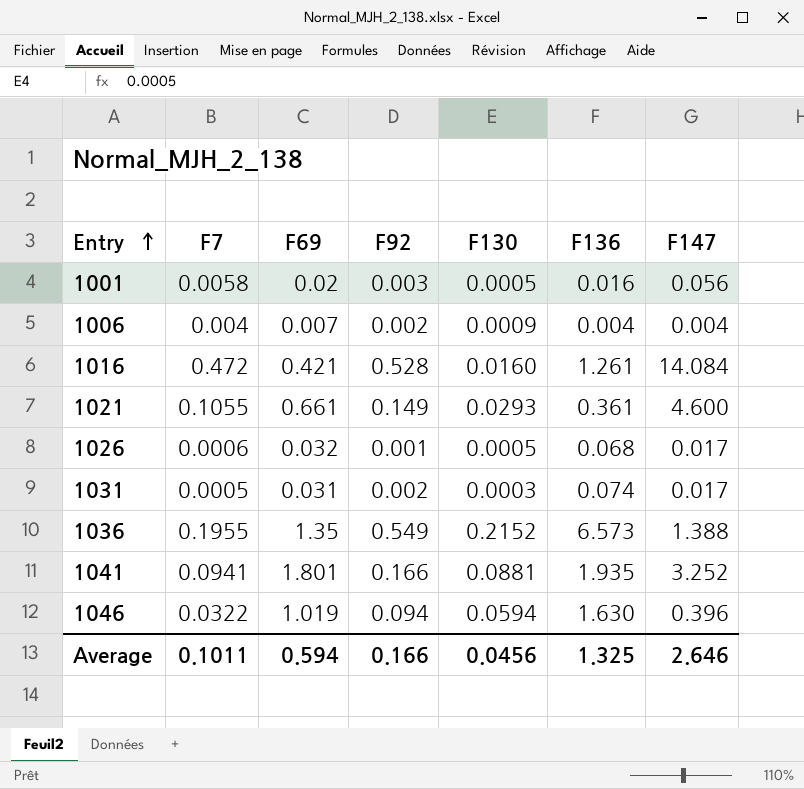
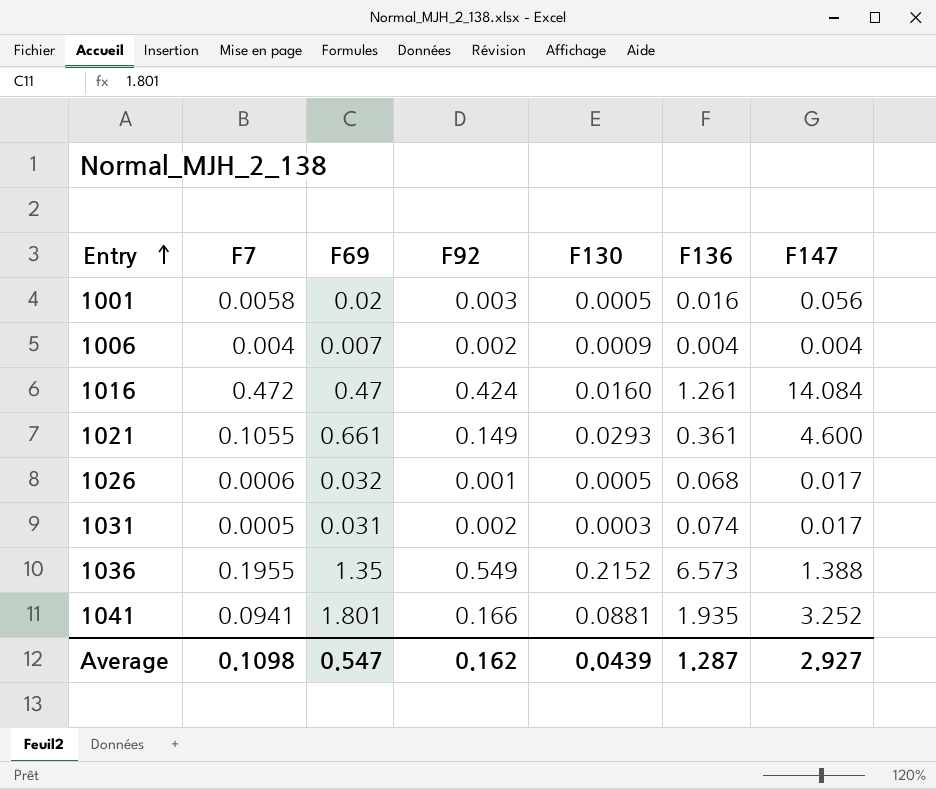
row 1046: 0.0322 | 1.019 | 0.094 | 0.0594 | 1.630 | 0.396 -> none
1016 | F69: 0.421 -> 0.47
1016 | F92: 0.528 -> 0.424
Average | F7: 0.1011 -> 0.1098
Average | F69: 0.594 -> 0.547
Average | F92: 0.166 -> 0.162
Average | F130: 0.0456 -> 0.0439
Average | F136: 1.325 -> 1.287
Average | F147: 2.646 -> 2.927

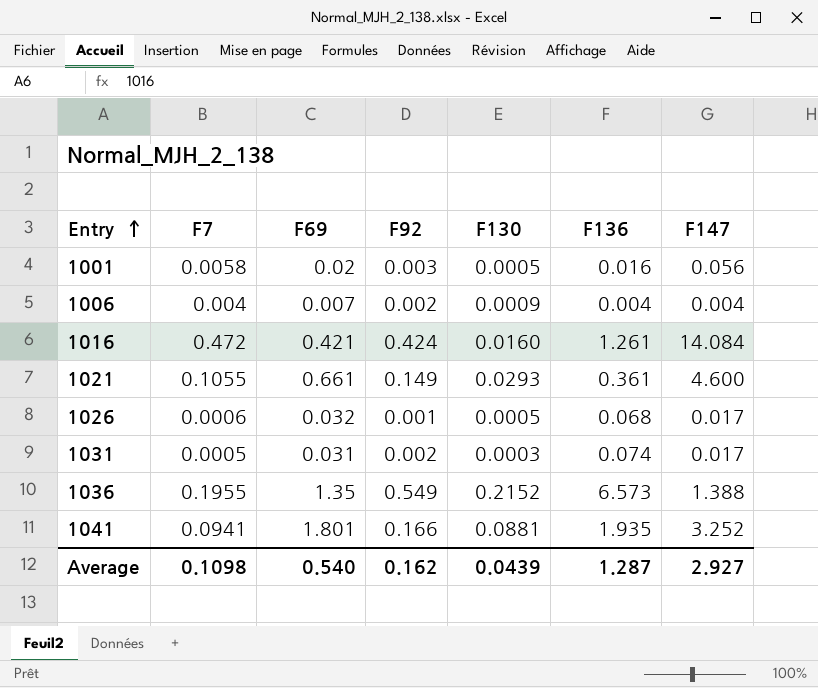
1016 | F69: 0.47 -> 0.421
Average | F69: 0.547 -> 0.540

